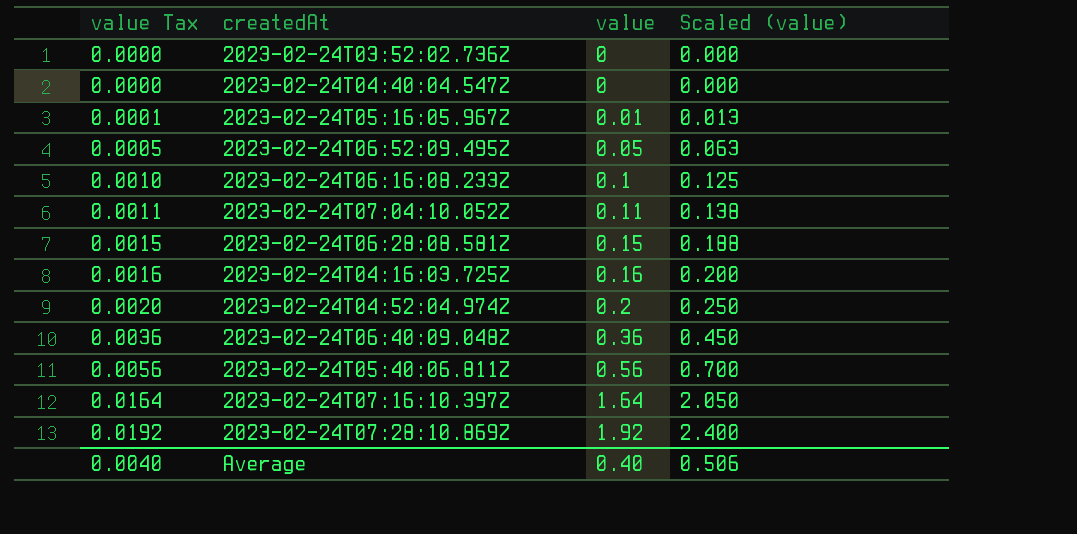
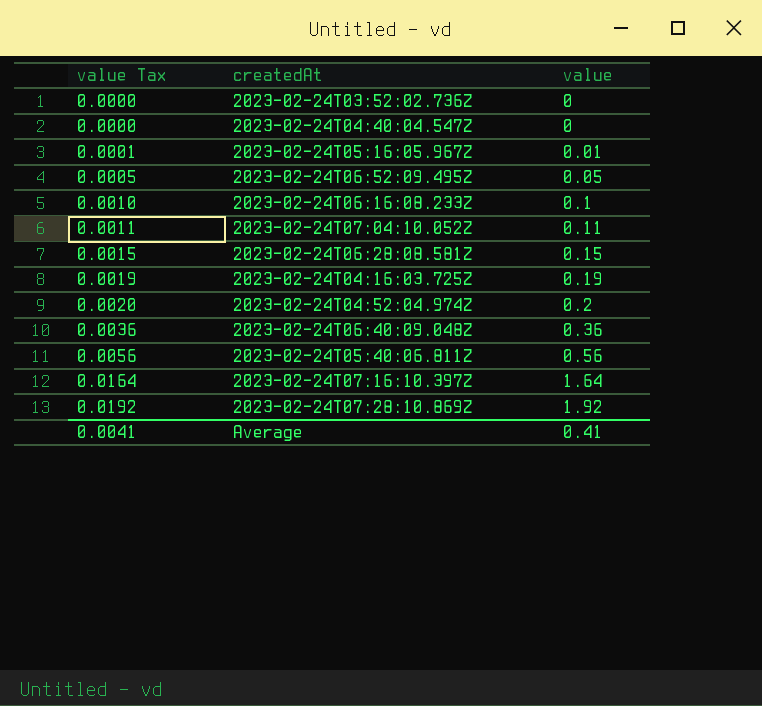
column Scaled (value) | formula: [value] * 1.25 -> none
2023-02-24T04:16:03.725Z | value Tax: 0.0016 -> 0.0019
2023-02-24T04:16:03.725Z | value: 0.16 -> 0.19
Average | value Tax: 0.0040 -> 0.0041
Average | value: 0.40 -> 0.41

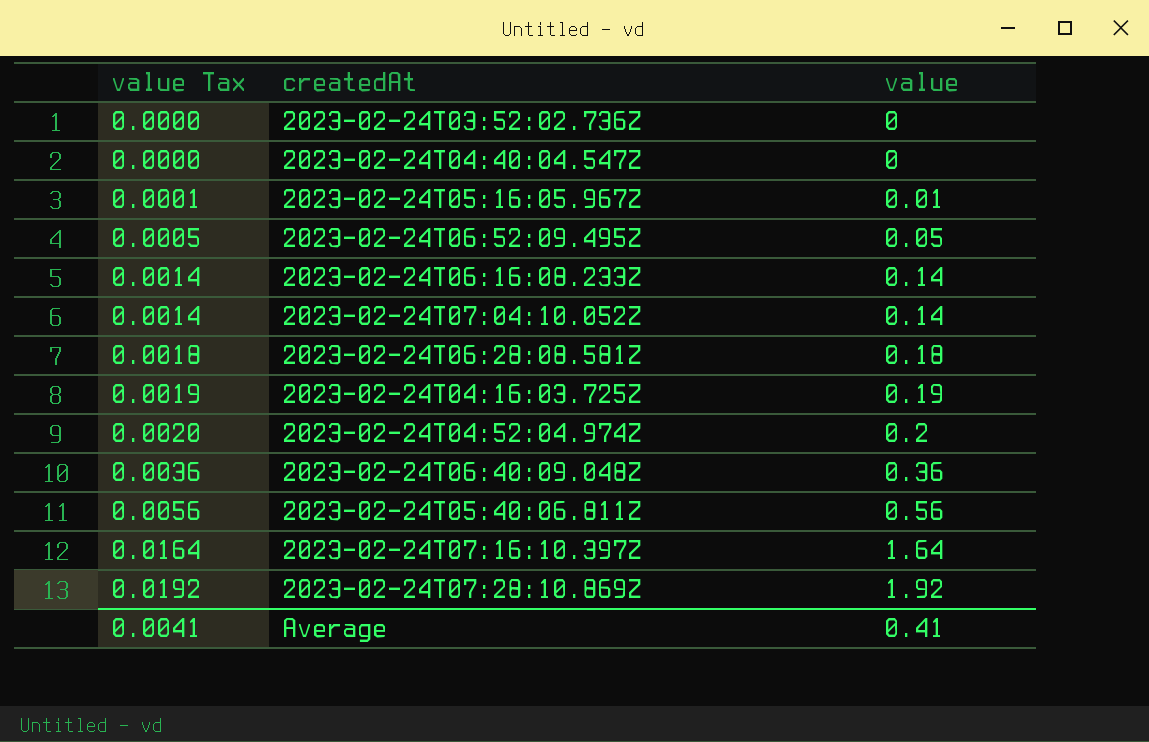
2023-02-24T06:16:08.233Z | value Tax: 0.0010 -> 0.0014
2023-02-24T06:16:08.233Z | value: 0.1 -> 0.14
2023-02-24T07:04:10.052Z | value Tax: 0.0011 -> 0.0014
2023-02-24T07:04:10.052Z | value: 0.11 -> 0.14
2023-02-24T06:28:08.581Z | value Tax: 0.0015 -> 0.0018
2023-02-24T06:28:08.581Z | value: 0.15 -> 0.18

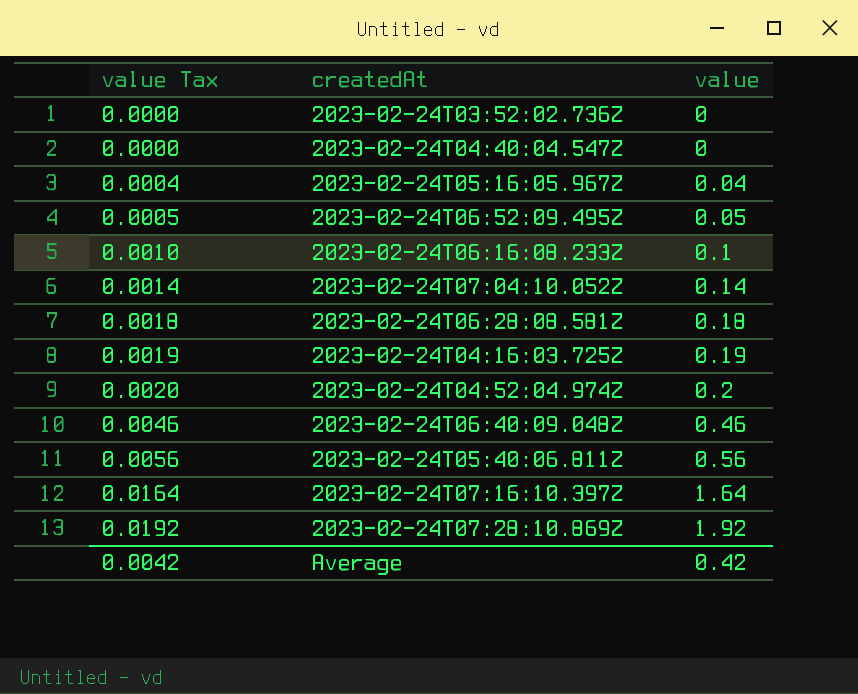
2023-02-24T05:16:05.967Z | value Tax: 0.0001 -> 0.0004
2023-02-24T05:16:05.967Z | value: 0.01 -> 0.04
2023-02-24T06:16:08.233Z | value Tax: 0.0014 -> 0.0010
2023-02-24T06:16:08.233Z | value: 0.14 -> 0.1
2023-02-24T06:40:09.048Z | value Tax: 0.0036 -> 0.0046
2023-02-24T06:40:09.048Z | value: 0.36 -> 0.46
Average | value Tax: 0.0041 -> 0.0042
Average | value: 0.41 -> 0.42

